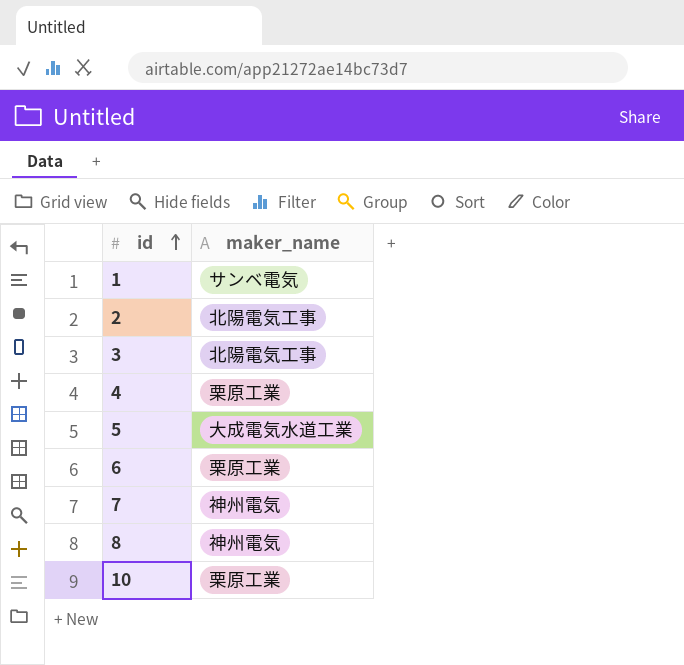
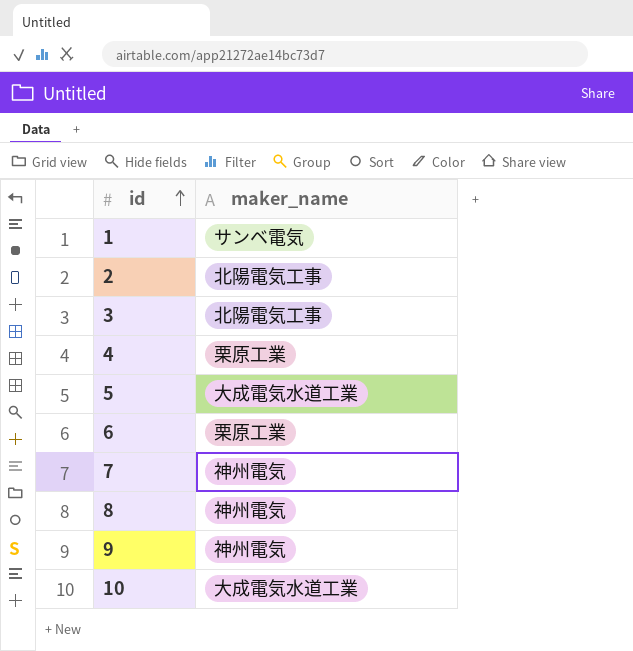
row 9: none -> 神州電気
10 | maker_name: 栗原工業 -> 大成電気水道工業

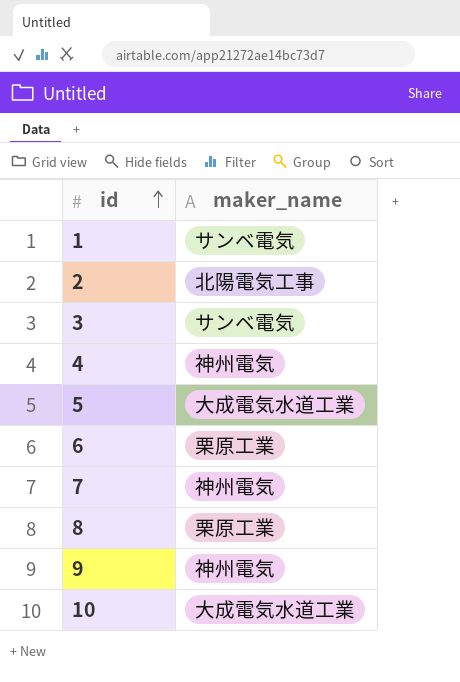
3 | maker_name: 北陽電気工事 -> サンベ電気
4 | maker_name: 栗原工業 -> 神州電気
8 | maker_name: 神州電気 -> 栗原工業

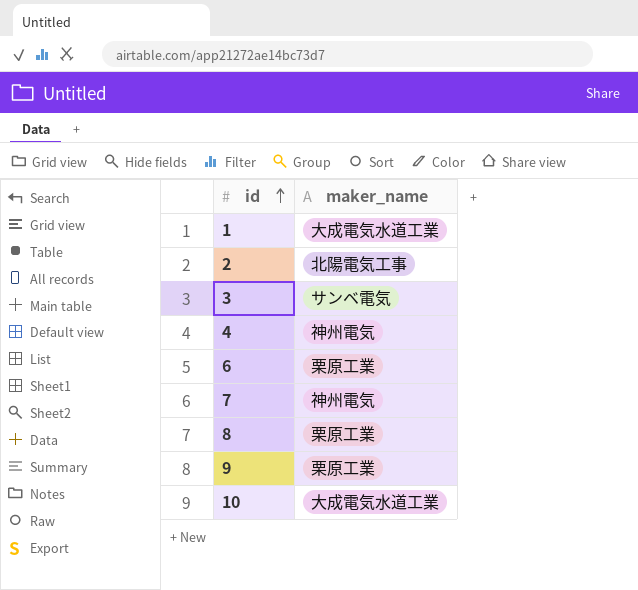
row 5: 大成電気水道工業 -> none
1 | maker_name: サンベ電気 -> 大成電気水道工業
9 | maker_name: 神州電気 -> 栗原工業

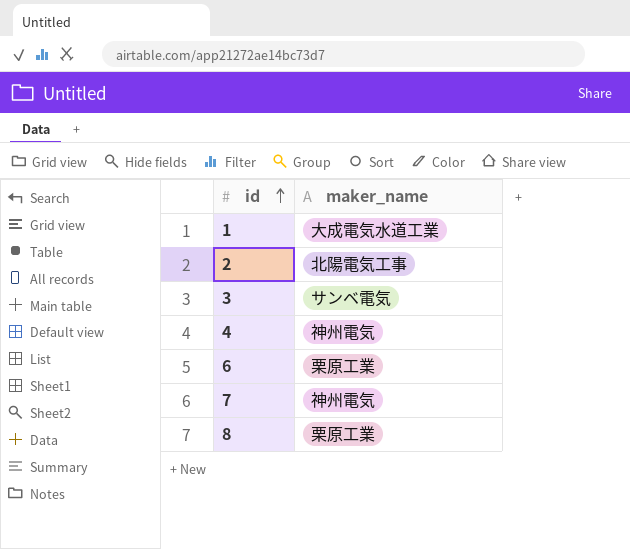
row 9: 栗原工業 -> none
row 10: 大成電気水道工業 -> none

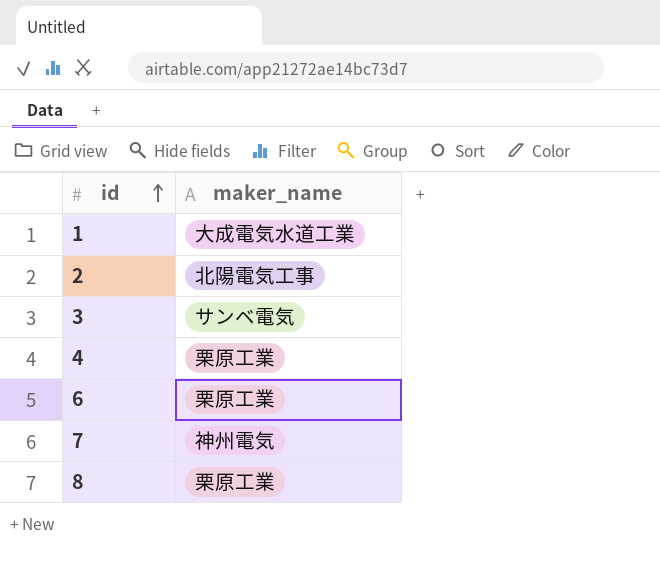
4 | maker_name: 神州電気 -> 栗原工業

